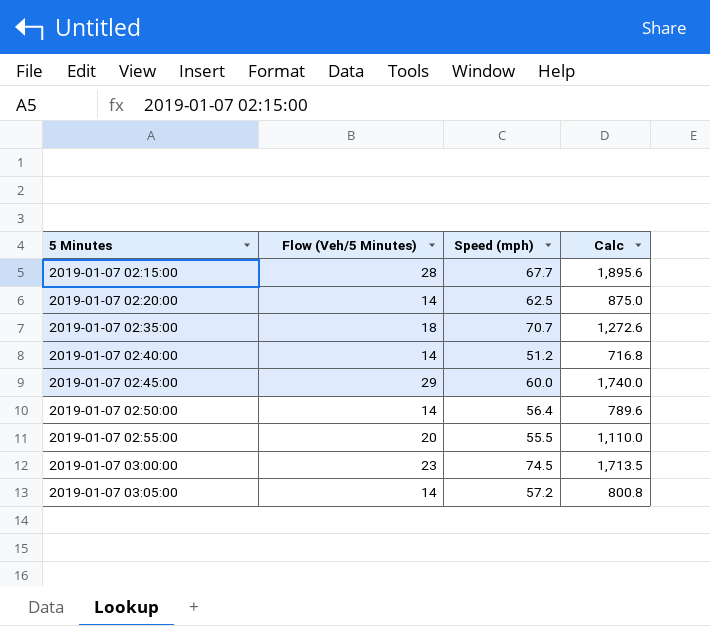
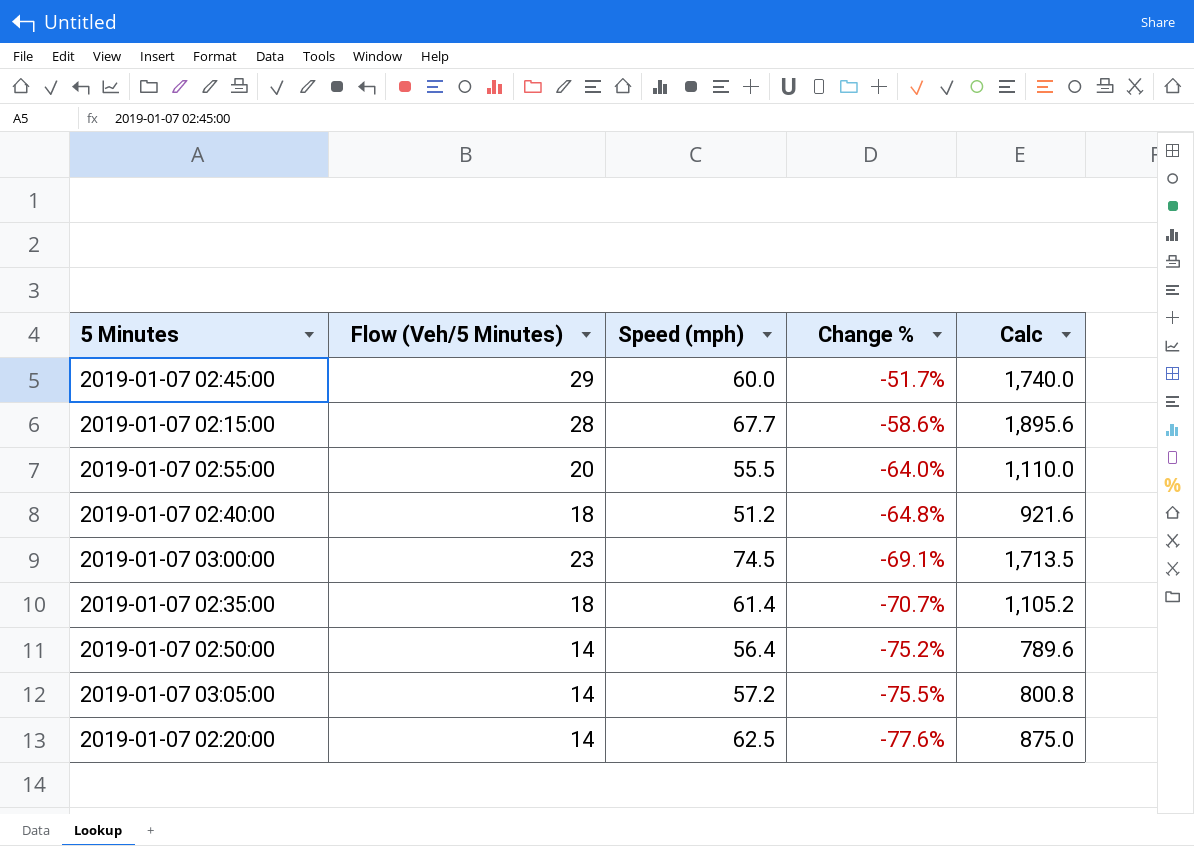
row order: 5 Minutes ascending -> Change % descending
column Change % | formula: none -> ([Flow (Veh/5 Minutes)] - [Speed (mph)]) / [Speed (mph)]
2019-01-07 02:40:00 | Flow (Veh/5 Minutes): 14 -> 18
2019-01-07 02:40:00 | Calc: 716.8 -> 921.6
2019-01-07 02:35:00 | Speed (mph): 70.7 -> 61.4
2019-01-07 02:35:00 | Calc: 1,272.6 -> 1,105.2

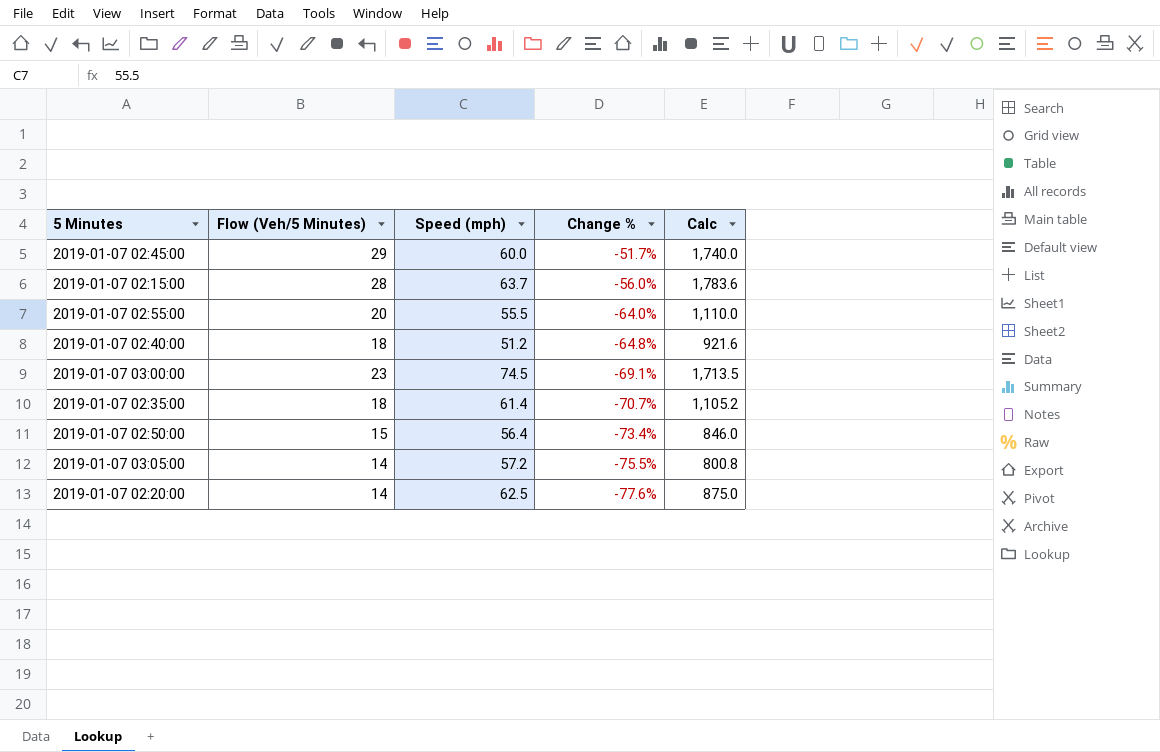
2019-01-07 02:15:00 | Speed (mph): 67.7 -> 63.7
2019-01-07 02:15:00 | Change %: -58.6% -> -56.0%
2019-01-07 02:15:00 | Calc: 1,895.6 -> 1,783.6
2019-01-07 02:50:00 | Flow (Veh/5 Minutes): 14 -> 15
2019-01-07 02:50:00 | Change %: -75.2% -> -73.4%
2019-01-07 02:50:00 | Calc: 789.6 -> 846.0

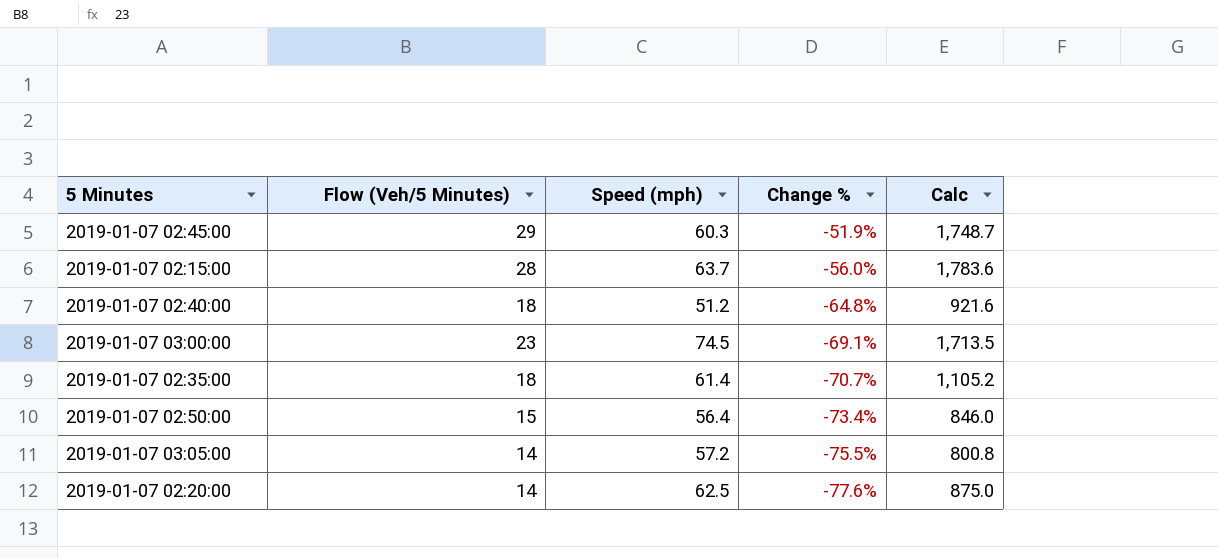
row 2019-01-07 02:55:00: 20 | 55.5 | -64.0% | 1,110.0 -> none
2019-01-07 02:45:00 | Speed (mph): 60.0 -> 60.3
2019-01-07 02:45:00 | Change %: -51.7% -> -51.9%
2019-01-07 02:45:00 | Calc: 1,740.0 -> 1,748.7

